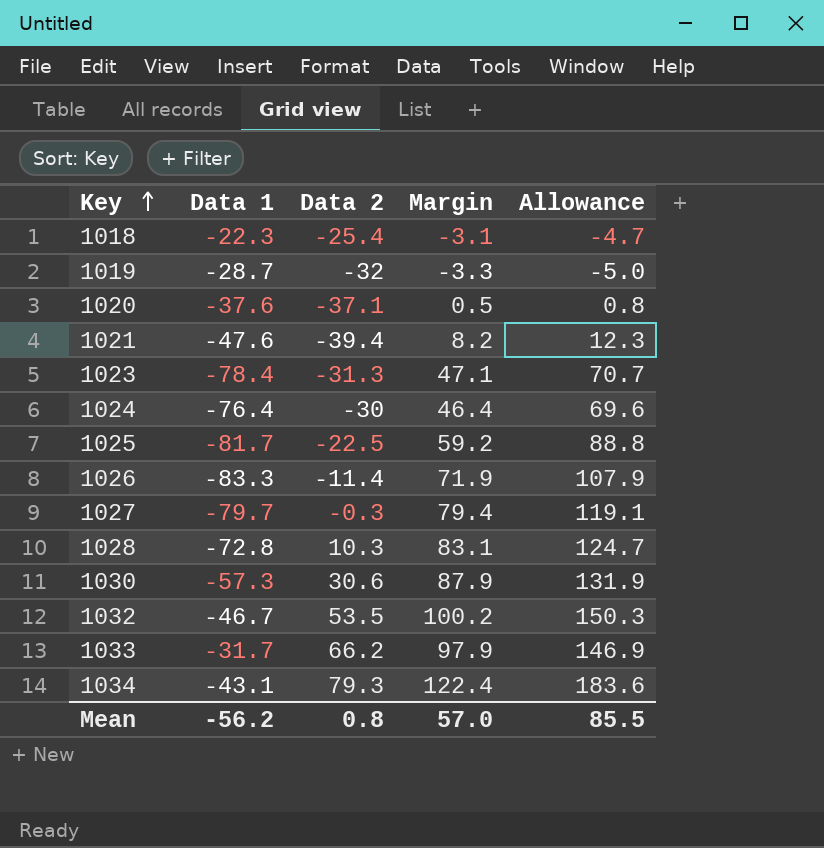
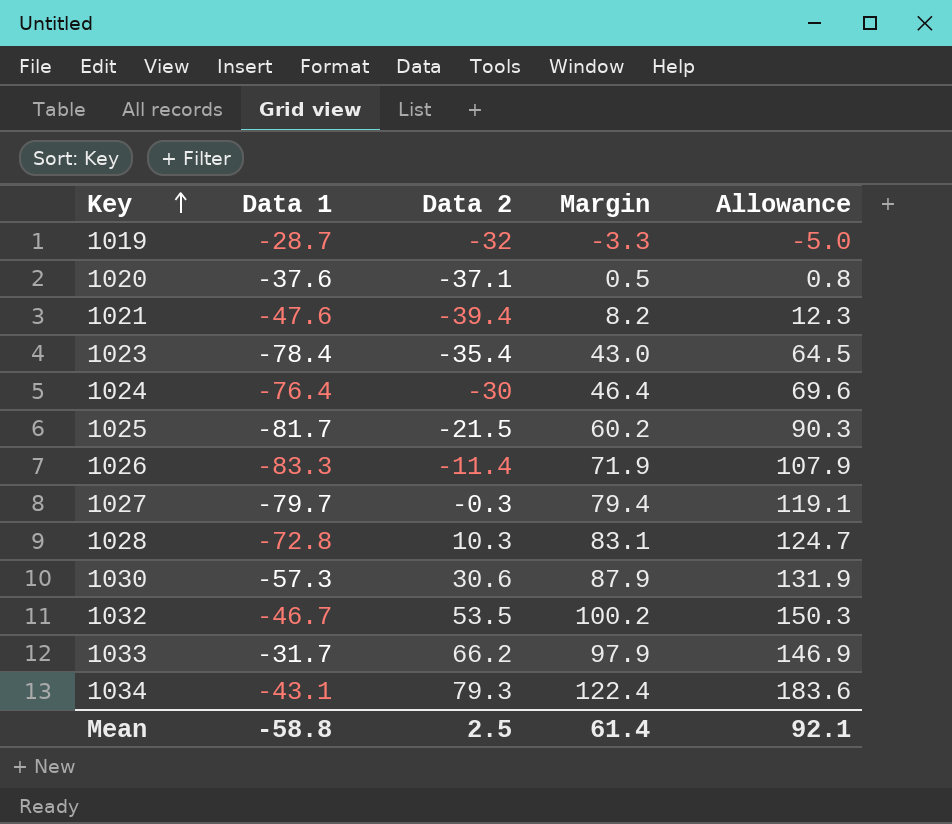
row 1018: -22.3 | -25.4 | -3.1 | -4.7 -> none
1023 | Data 2: -31.3 -> -35.4
1023 | Margin: 47.1 -> 43.0
1023 | Allowance: 70.7 -> 64.5
1025 | Data 2: -22.5 -> -21.5
1025 | Margin: 59.2 -> 60.2
1025 | Allowance: 88.8 -> 90.3
Mean | Data 1: -56.2 -> -58.8
Mean | Data 2: 0.8 -> 2.5
Mean | Margin: 57.0 -> 61.4
Mean | Allowance: 85.5 -> 92.1

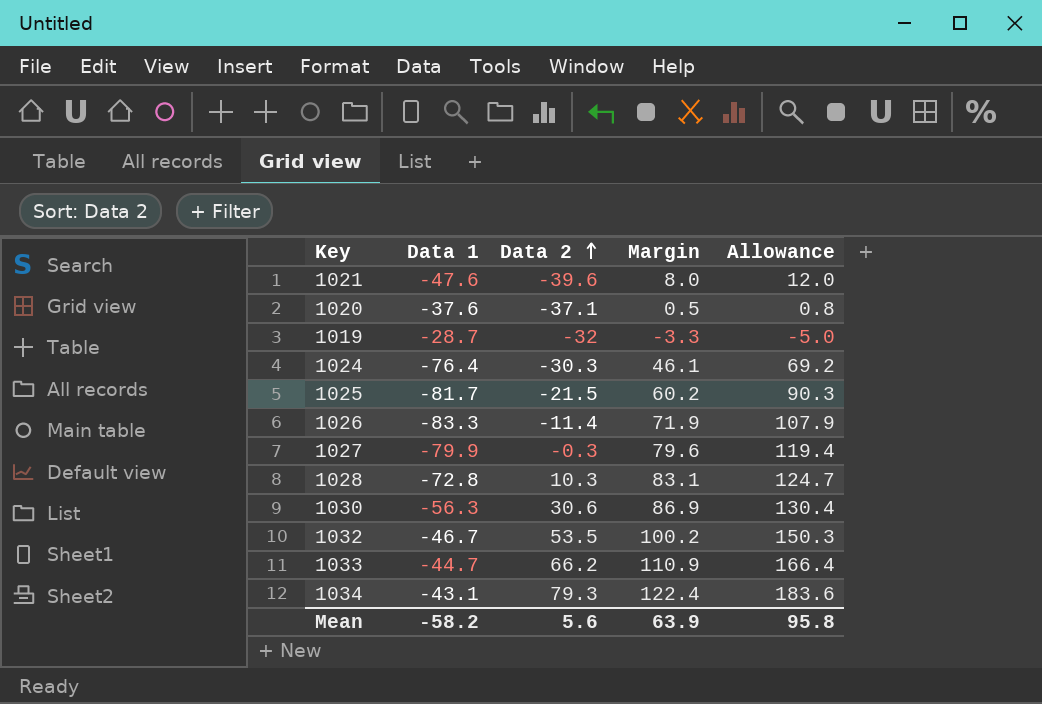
row order: Key ascending -> Data 2 ascending
row 1023: -78.4 | -35.4 | 43.0 | 64.5 -> none
1021 | Data 2: -39.4 -> -39.6
1021 | Margin: 8.2 -> 8.0
1021 | Allowance: 12.3 -> 12.0
1024 | Data 2: -30 -> -30.3
1024 | Margin: 46.4 -> 46.1
1024 | Allowance: 69.6 -> 69.2
1027 | Data 1: -79.7 -> -79.9
1027 | Margin: 79.4 -> 79.6
1027 | Allowance: 119.1 -> 119.4
1030 | Data 1: -57.3 -> -56.3
1030 | Margin: 87.9 -> 86.9
1030 | Allowance: 131.9 -> 130.4
1033 | Data 1: -31.7 -> -44.7
1033 | Margin: 97.9 -> 110.9
1033 | Allowance: 146.9 -> 166.4
Mean | Data 1: -58.8 -> -58.2
Mean | Data 2: 2.5 -> 5.6
Mean | Margin: 61.4 -> 63.9
Mean | Allowance: 92.1 -> 95.8

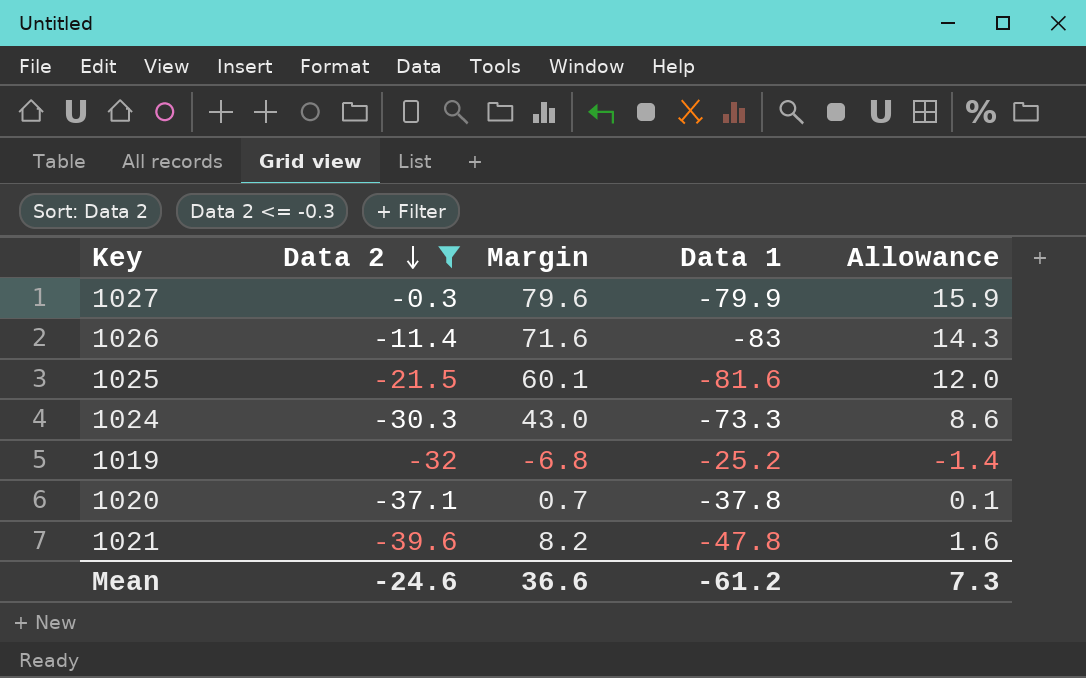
filter: none -> Data 2 <= -0.3
row order: Data 2 ascending -> Data 2 descending
column Data 1 | position: 2 -> 4
column Allowance | formula: [Margin] * 1.5 -> [Margin] * 0.2
1026 | Margin: 71.9 -> 71.6
1026 | Data 1: -83.3 -> -83
1025 | Margin: 60.2 -> 60.1
1025 | Data 1: -81.7 -> -81.6
1024 | Margin: 46.1 -> 43.0
1024 | Data 1: -76.4 -> -73.3
1019 | Margin: -3.3 -> -6.8
1019 | Data 1: -28.7 -> -25.2
1020 | Margin: 0.5 -> 0.7
1020 | Data 1: -37.6 -> -37.8
1021 | Margin: 8.0 -> 8.2
1021 | Data 1: -47.6 -> -47.8
Mean | Data 2: 5.6 -> -24.6
Mean | Margin: 63.9 -> 36.6
Mean | Data 1: -58.2 -> -61.2
Mean | Allowance: 95.8 -> 7.3

